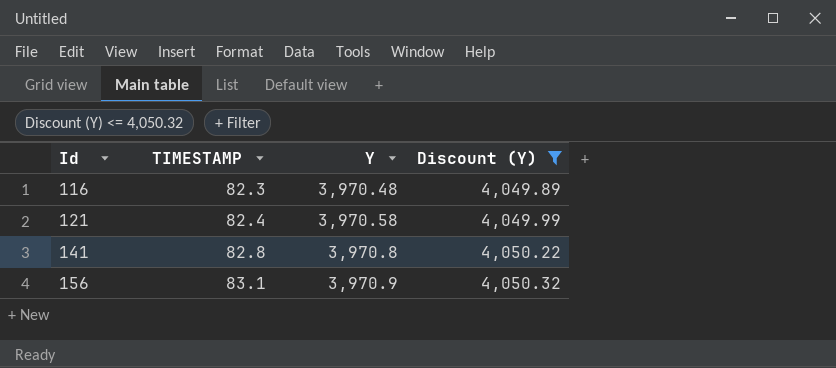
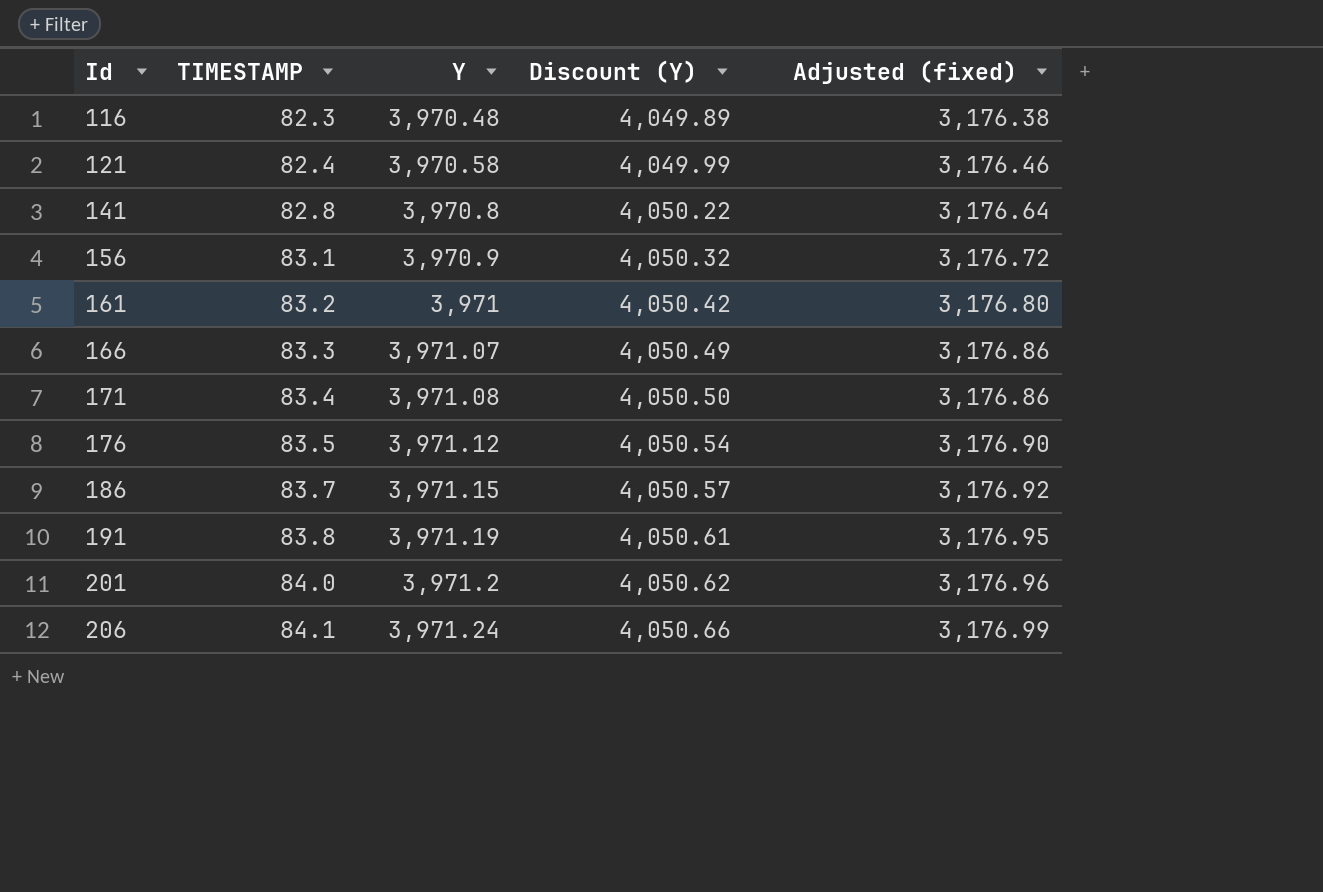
filter: Discount (Y) <= 4,050.32 -> none
column Adjusted (fixed) | formula: none -> [Y] * 0.8

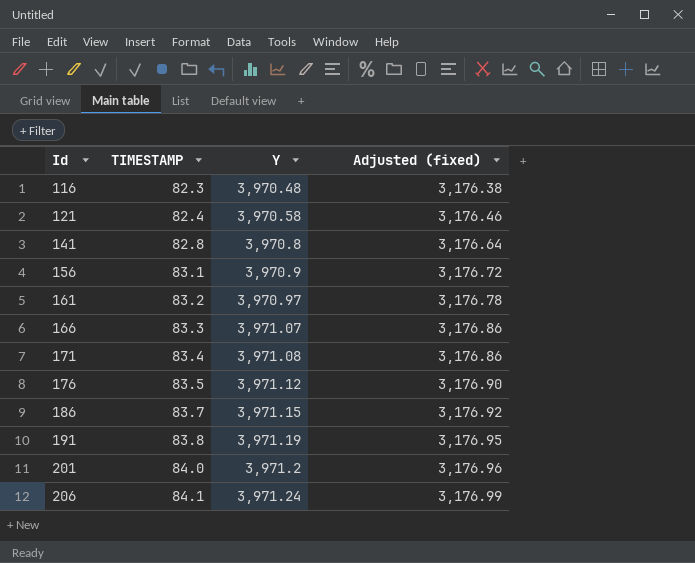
column Discount (Y) | formula: [Y] * 1.02 -> none
161 | Y: 3,971 -> 3,970.97
161 | Adjusted (fixed): 3,176.80 -> 3,176.78

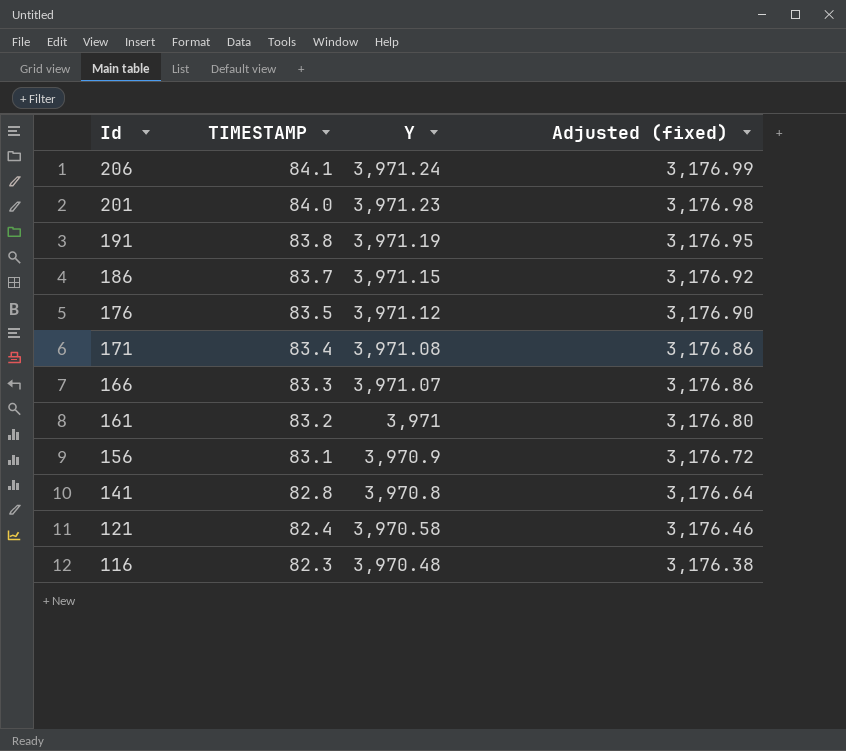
row order: Id ascending -> Id descending
201 | Y: 3,971.2 -> 3,971.23
201 | Adjusted (fixed): 3,176.96 -> 3,176.98
161 | Y: 3,970.97 -> 3,971
161 | Adjusted (fixed): 3,176.78 -> 3,176.80

